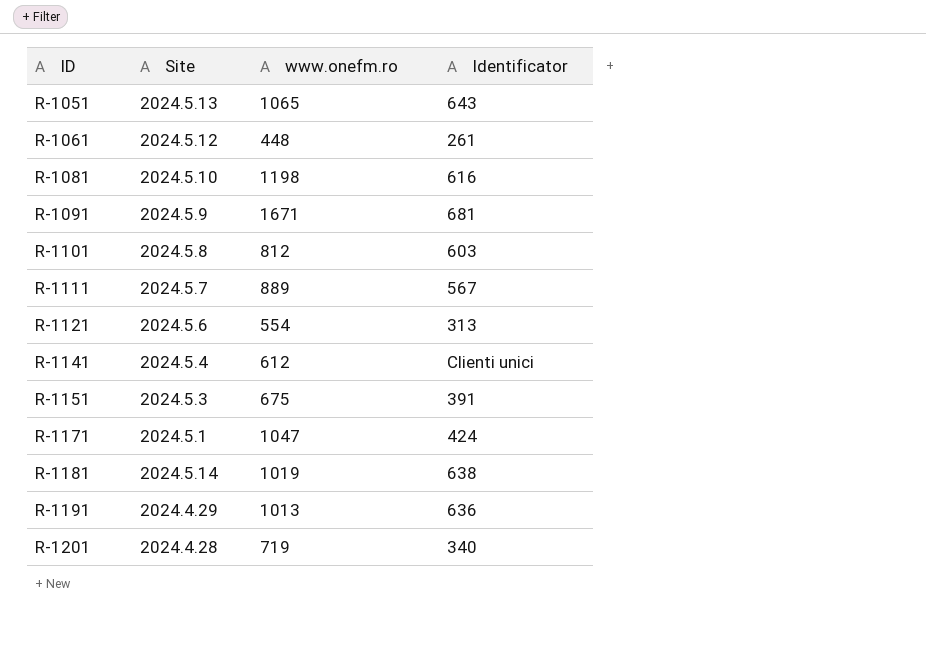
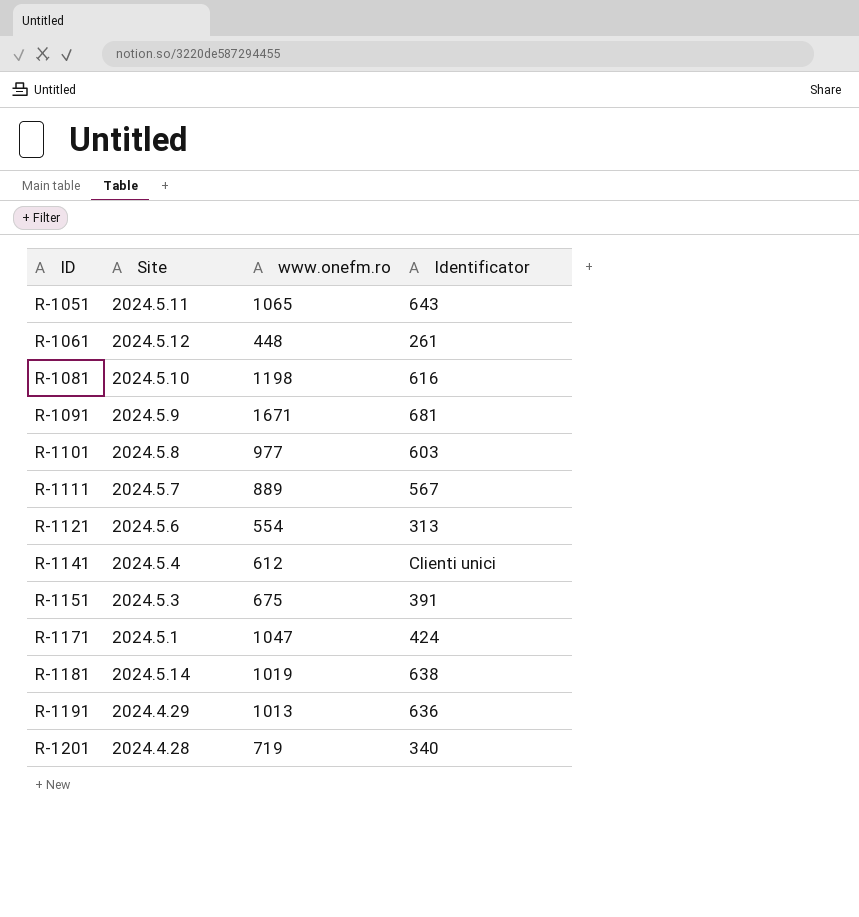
R-1051 | Site: 2024.5.13 -> 2024.5.11
R-1101 | www.onefm.ro: 812 -> 977

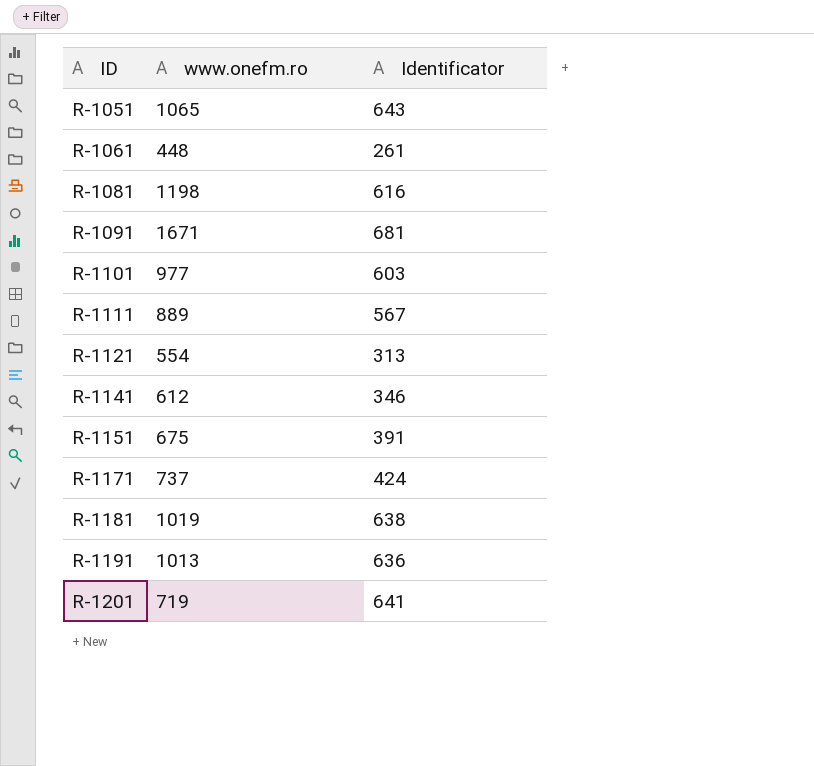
column Site | position: 2 -> none
R-1141 | Identificator: Clienti unici -> 346
R-1171 | www.onefm.ro: 1047 -> 737
R-1201 | Identificator: 340 -> 641

